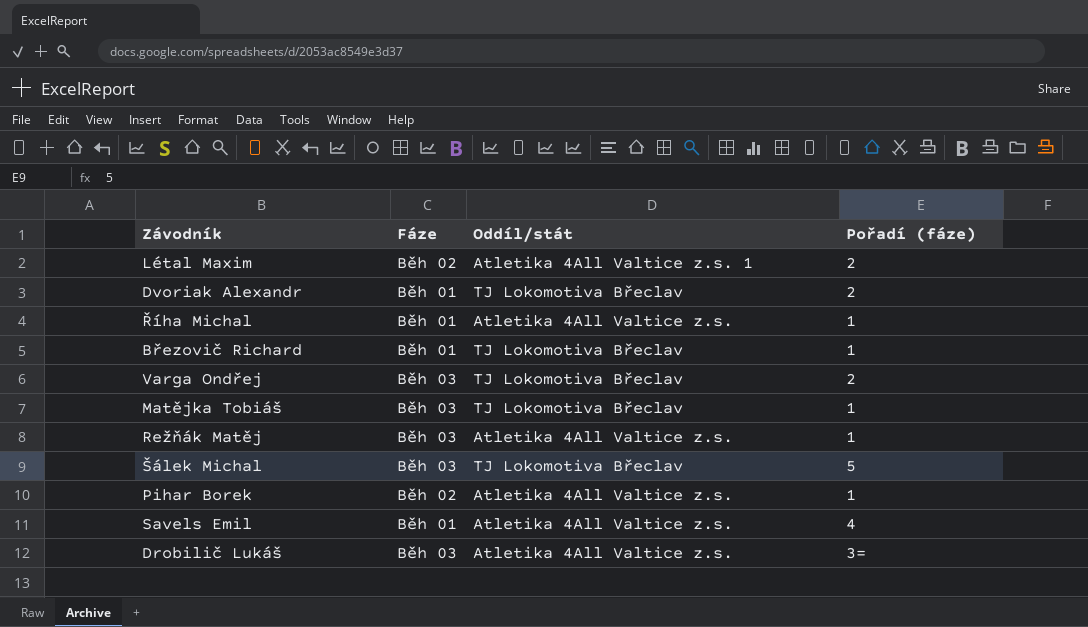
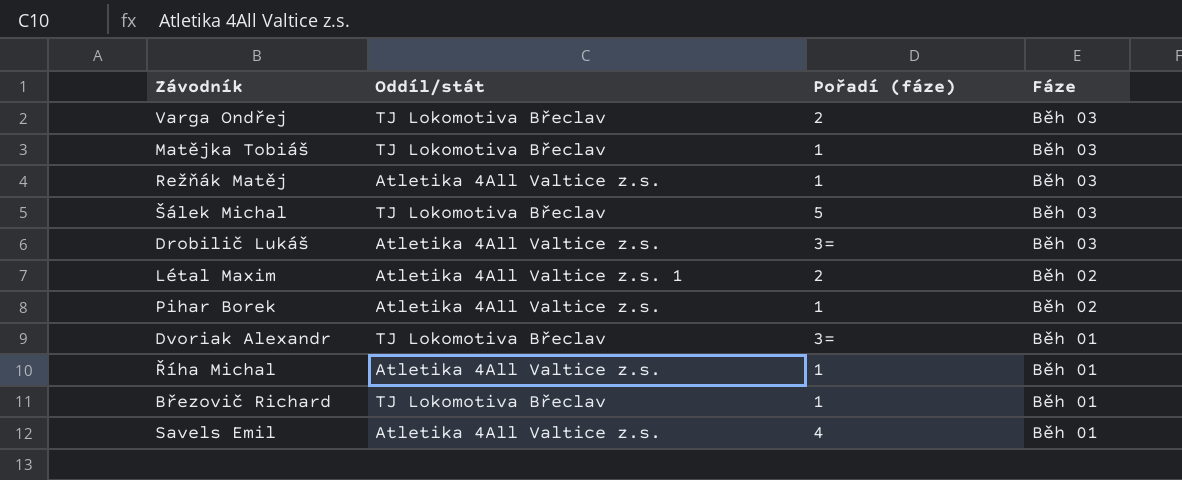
row order: none -> Fáze descending
column Fáze | position: 2 -> 4
Dvoriak Alexandr | Pořadí (fáze): 2 -> 3=

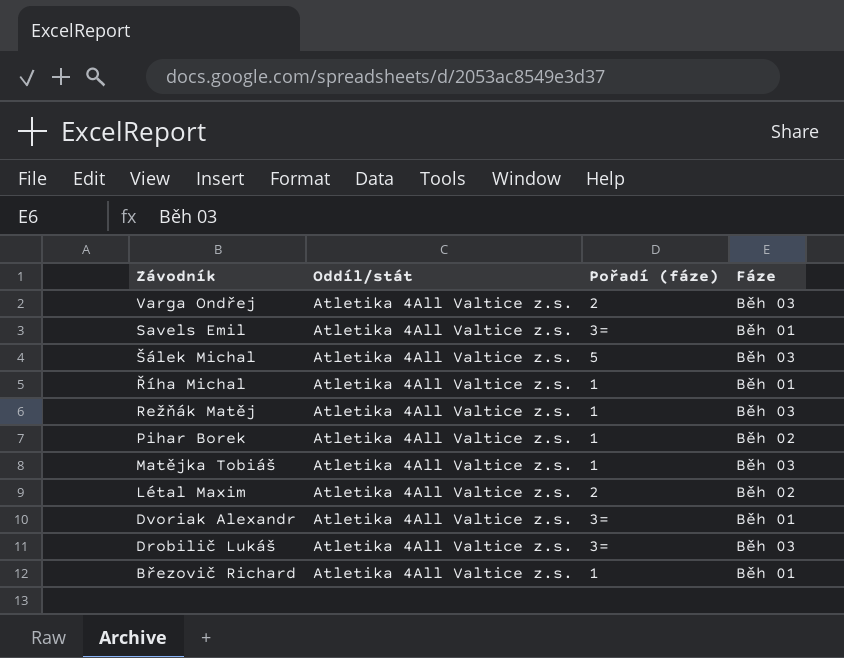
row order: Fáze descending -> Závodník descending
Varga Ondřej | Oddíl/stát: TJ Lokomotiva Břeclav -> Atletika 4All Valtice z.s.
Savels Emil | Pořadí (fáze): 4 -> 3=
Šálek Michal | Oddíl/stát: TJ Lokomotiva Břeclav -> Atletika 4All Valtice z.s.
Matějka Tobiáš | Oddíl/stát: TJ Lokomotiva Břeclav -> Atletika 4All Valtice z.s.
Létal Maxim | Oddíl/stát: Atletika 4All Valtice z.s. 1 -> Atletika 4All Valtice z.s.
Dvoriak Alexandr | Oddíl/stát: TJ Lokomotiva Břeclav -> Atletika 4All Valtice z.s.
Březovič Richard | Oddíl/stát: TJ Lokomotiva Břeclav -> Atletika 4All Valtice z.s.

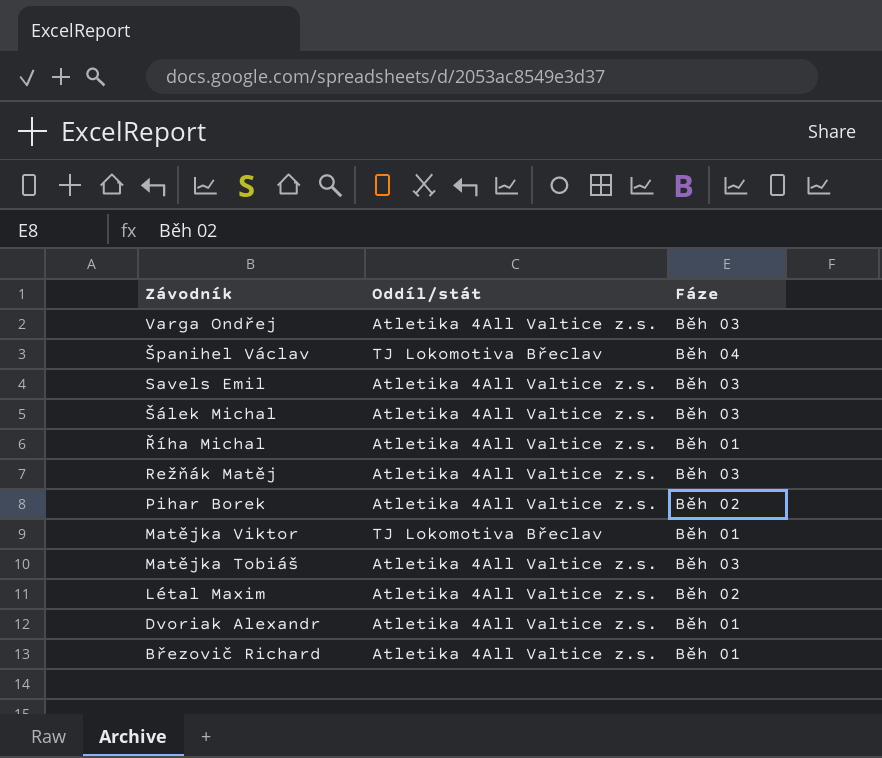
column Pořadí (fáze) | position: 3 -> none
row Drobilič Lukáš: Atletika 4All Valtice z.s. | 3= | Běh 03 -> none
row Španihel Václav: none -> TJ Lokomotiva Břeclav | Běh 04
Savels Emil | Fáze: Běh 01 -> Běh 03
row Matějka Viktor: none -> TJ Lokomotiva Břeclav | Běh 01

